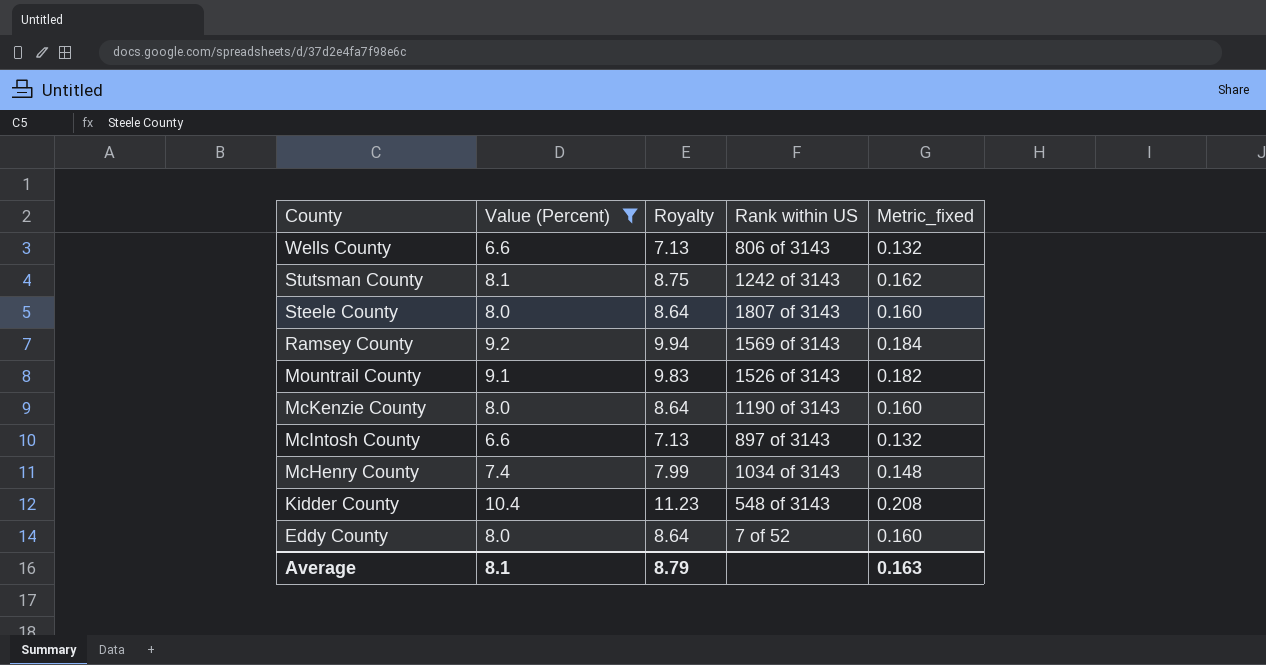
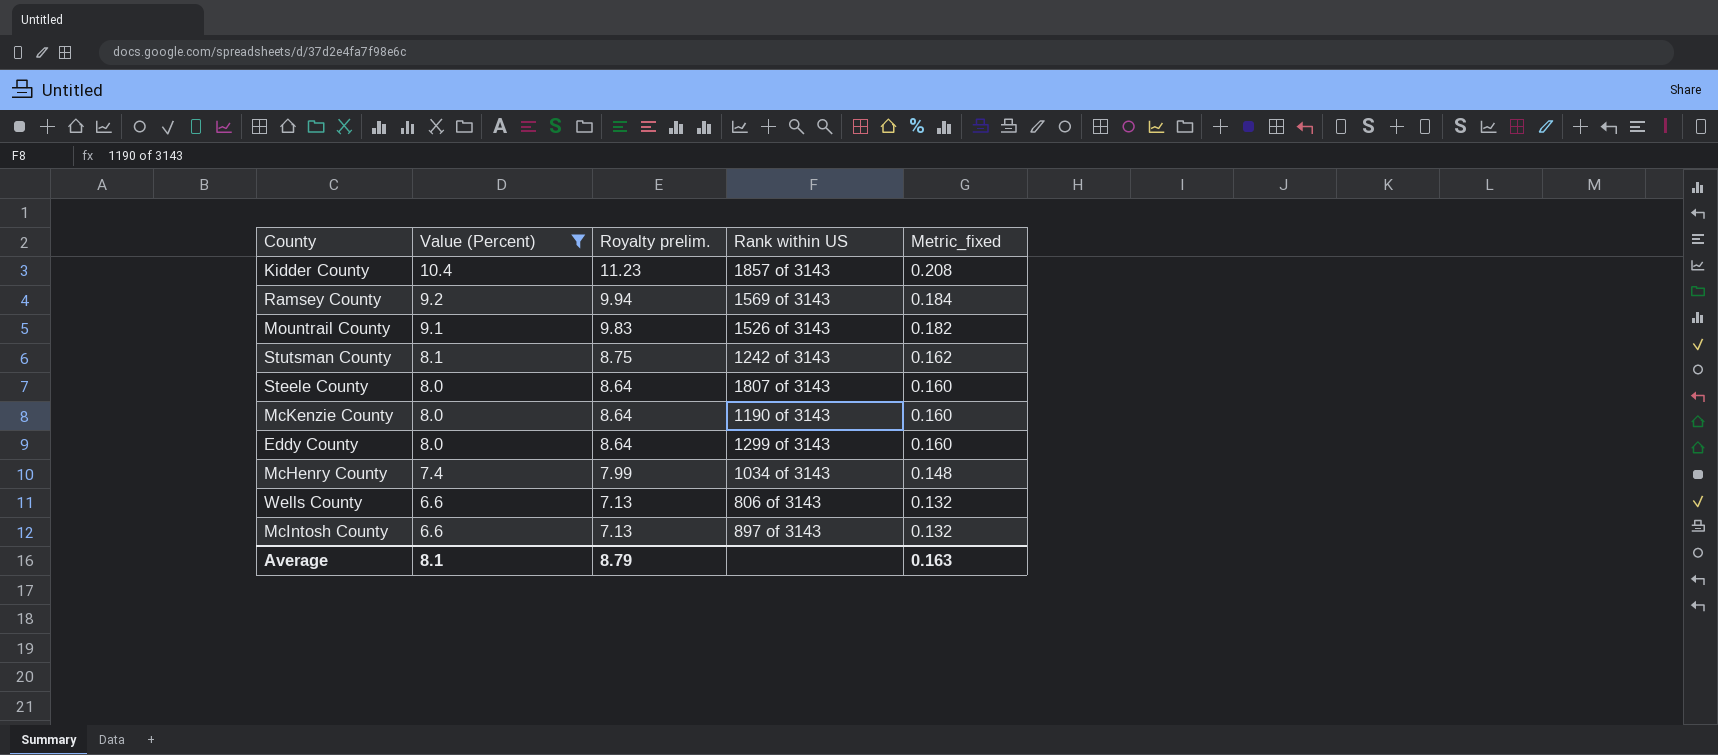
row order: County descending -> Value (Percent) descending
column name: Royalty -> Royalty prelim.
Kidder County | Rank within US: 548 of 3143 -> 1857 of 3143
Eddy County | Rank within US: 7 of 52 -> 1299 of 3143

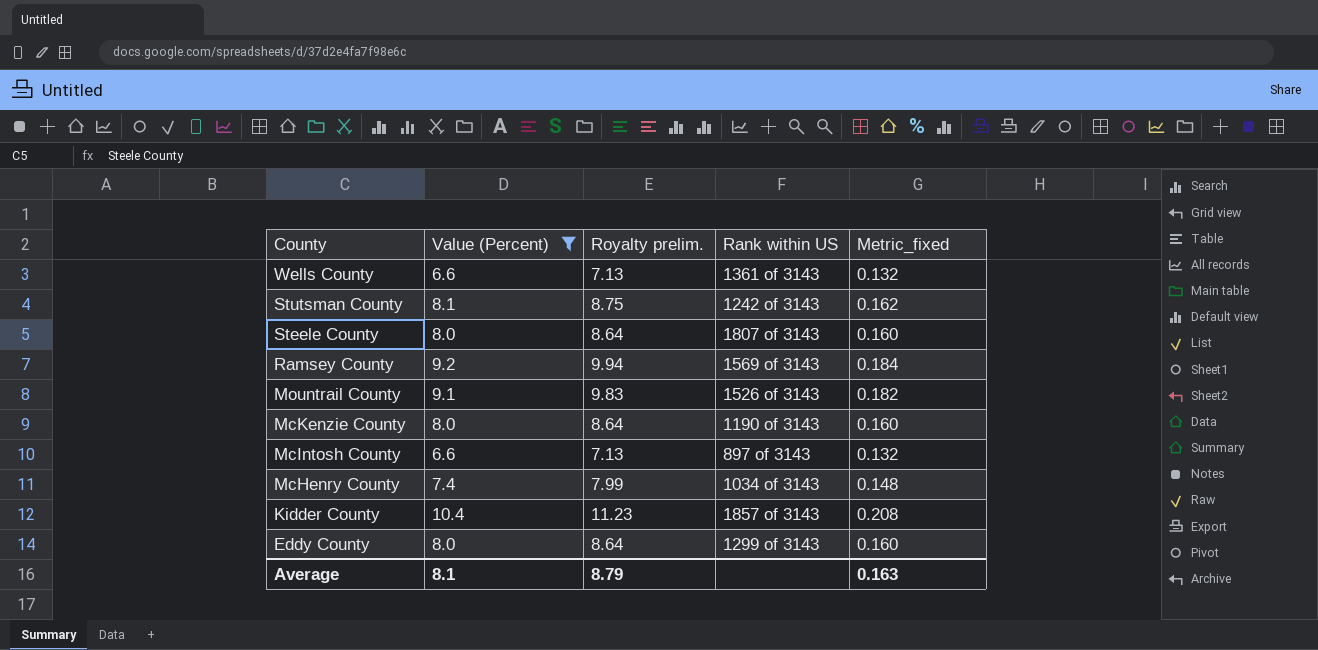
row order: Value (Percent) descending -> County descending
Wells County | Rank within US: 806 of 3143 -> 1361 of 3143

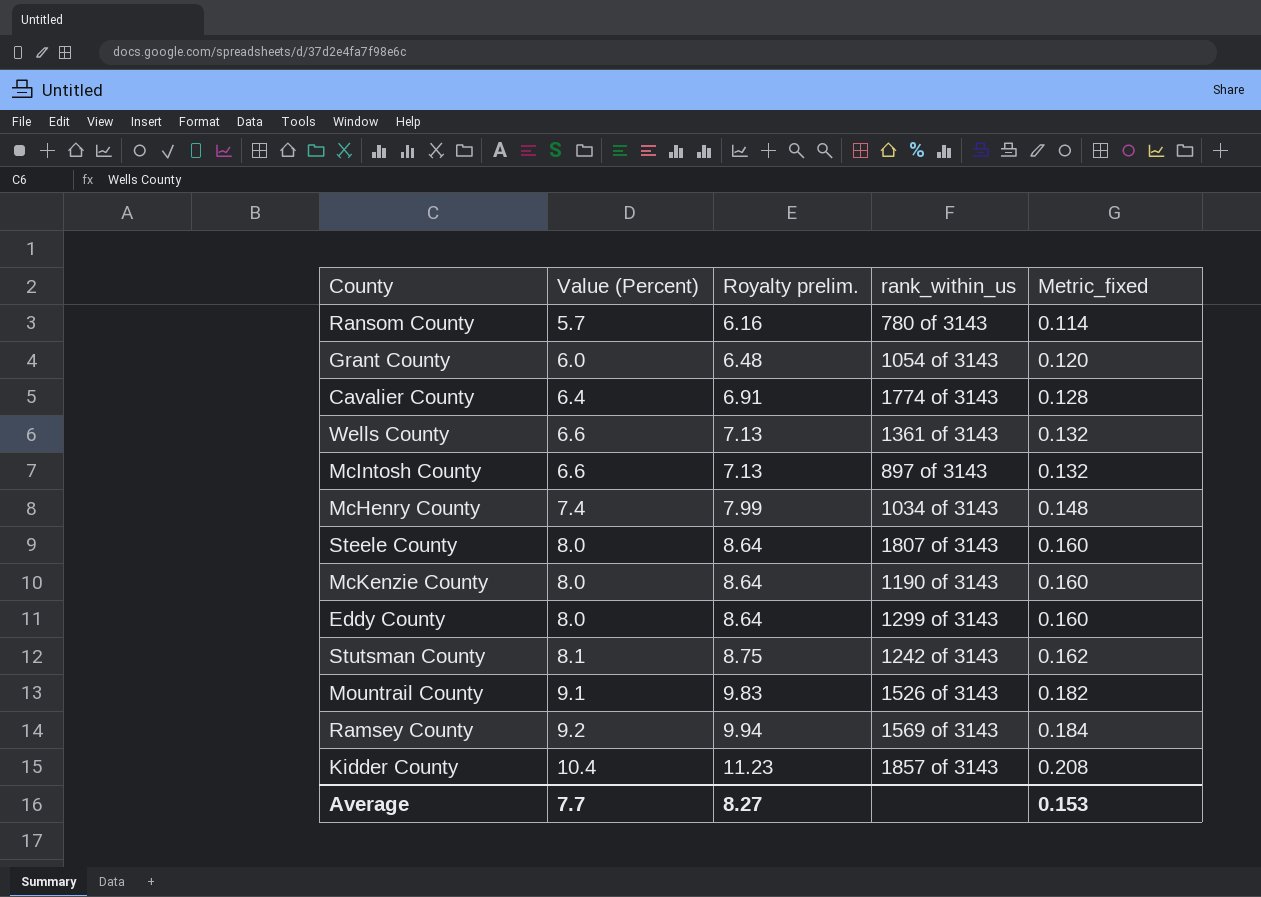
filter: Value (Percent) >= 6.6 -> none
row order: County descending -> Value (Percent) ascending
column name: Rank within US -> rank_within_us
Average | Value (Percent): 8.1 -> 7.7
Average | Royalty prelim.: 8.79 -> 8.27
Average | Metric_fixed: 0.163 -> 0.153

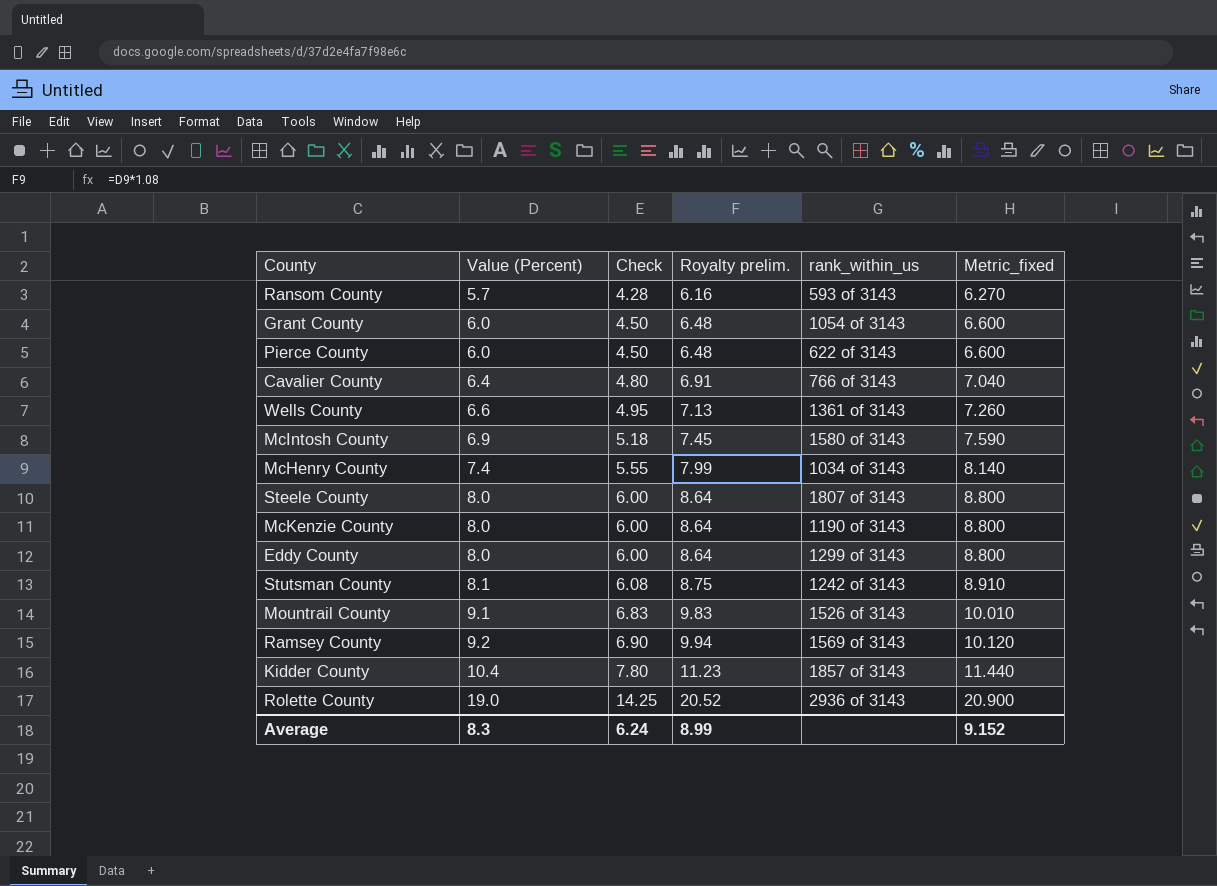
column Check | formula: none -> [Value (Percent)] * 0.75
column Metric_fixed | formula: [Value (Percent)] * 0.02 -> [Value (Percent)] * 1.1
Ransom County | rank_within_us: 780 of 3143 -> 593 of 3143
row Pierce County: none -> 6.0 | 4.50 | 6.48 | 622 of 3143 | 6.600
Cavalier County | rank_within_us: 1774 of 3143 -> 766 of 3143
McIntosh County | Value (Percent): 6.6 -> 6.9
McIntosh County | Royalty prelim.: 7.13 -> 7.45
McIntosh County | rank_within_us: 897 of 3143 -> 1580 of 3143
row Rolette County: none -> 19.0 | 14.25 | 20.52 | 2936 of 3143 | 20.900
Average | Value (Percent): 7.7 -> 8.3
Average | Royalty prelim.: 8.27 -> 8.99
Average | Metric_fixed: 0.153 -> 9.152

